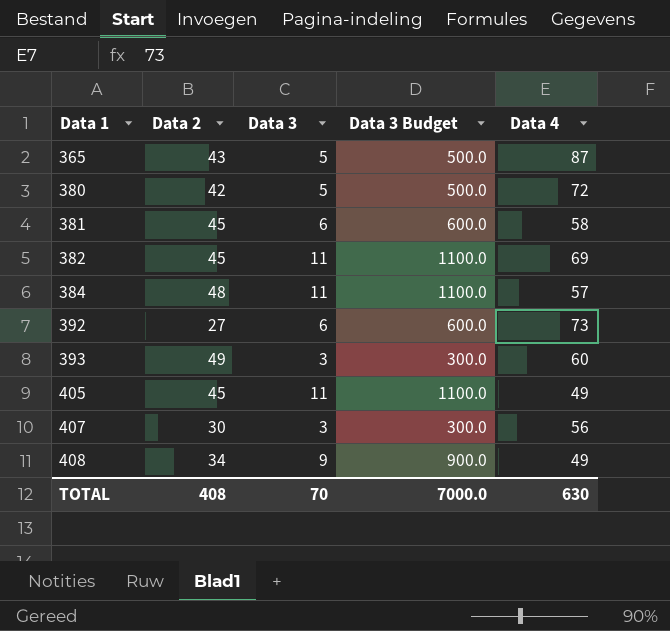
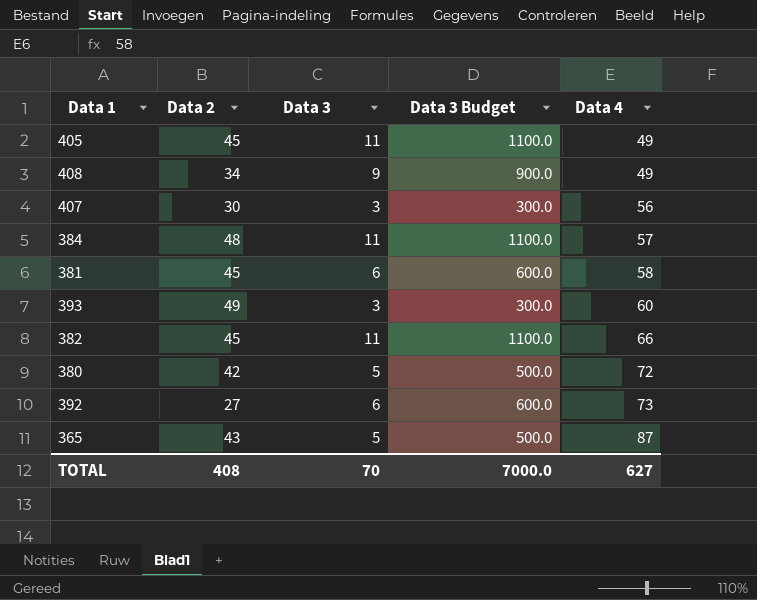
row order: Data 1 ascending -> Data 4 ascending
382 | Data 4: 69 -> 66
TOTAL | Data 4: 630 -> 627

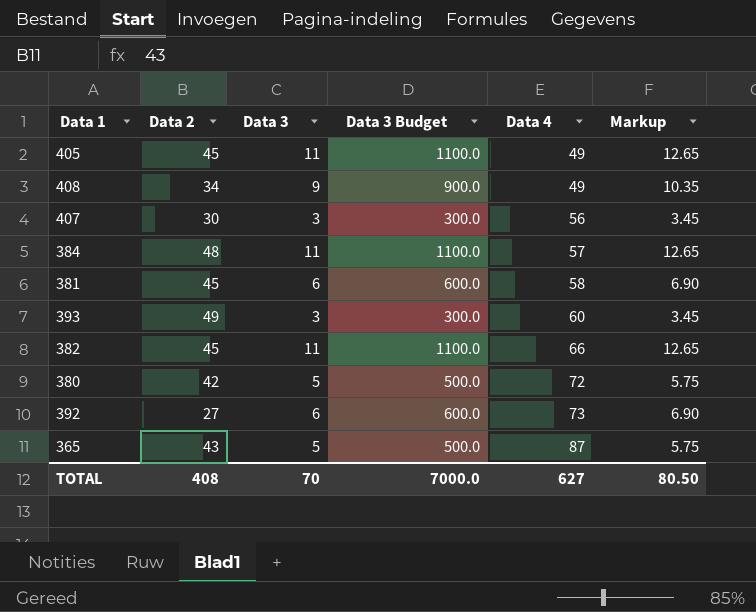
column Markup | formula: none -> [Data 3] * 1.15

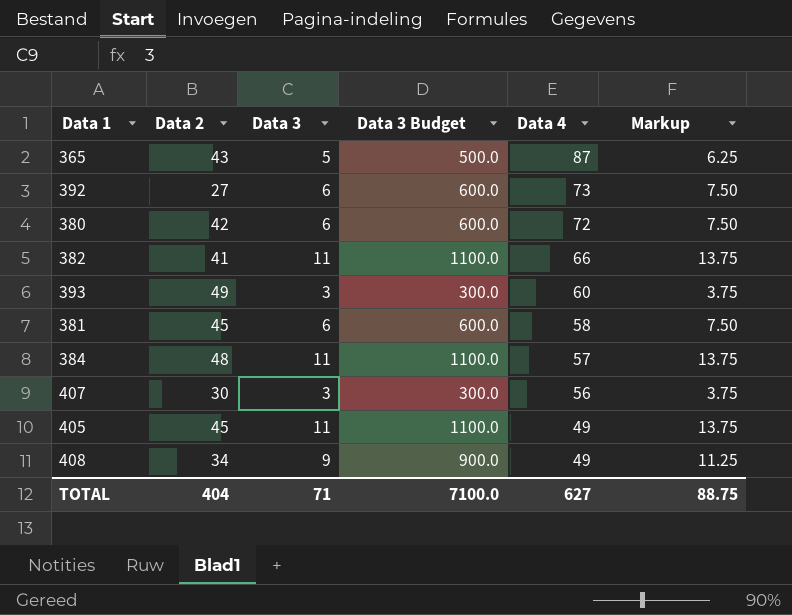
row order: Data 4 ascending -> Data 4 descending
column Markup | formula: [Data 3] * 1.15 -> [Data 3] * 1.25
380 | Data 3: 5 -> 6
380 | Data 3 Budget: 500.0 -> 600.0
382 | Data 2: 45 -> 41
TOTAL | Data 2: 408 -> 404
TOTAL | Data 3: 70 -> 71
TOTAL | Data 3 Budget: 7000.0 -> 7100.0
TOTAL | Markup: 80.50 -> 88.75

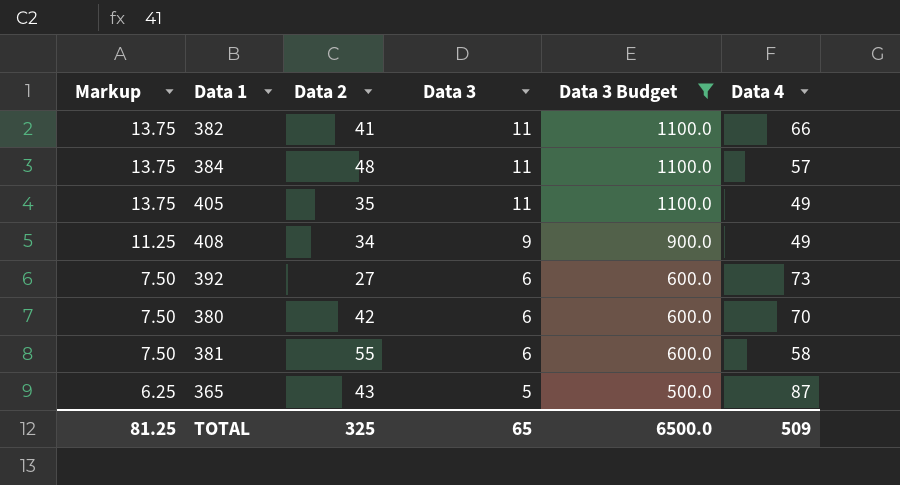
filter: none -> Data 3 Budget != 300.0
row order: Data 4 descending -> Markup descending
column Markup | position: 6 -> 1
405 | Data 2: 45 -> 35
380 | Data 4: 72 -> 70
381 | Data 2: 45 -> 55
TOTAL | Markup: 88.75 -> 81.25
TOTAL | Data 2: 404 -> 325
TOTAL | Data 3: 71 -> 65
TOTAL | Data 3 Budget: 7100.0 -> 6500.0
TOTAL | Data 4: 627 -> 509

